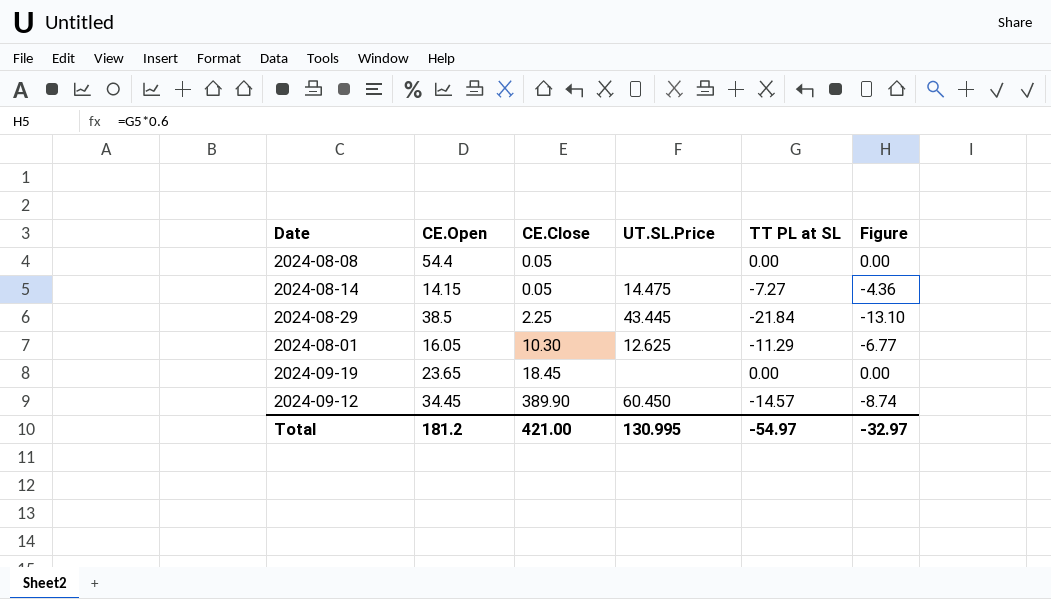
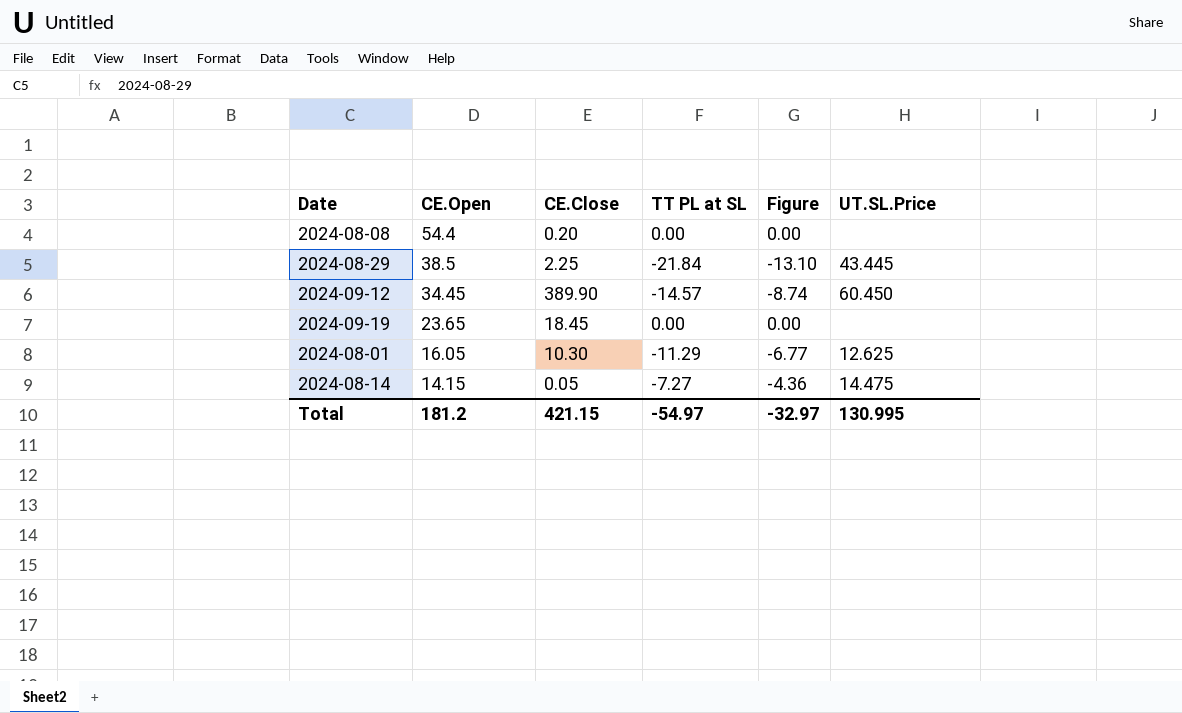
row order: CE.Close ascending -> CE.Open descending
column UT.SL.Price | position: 4 -> 6
2024-08-08 | CE.Close: 0.05 -> 0.20
Total | CE.Close: 421.00 -> 421.15

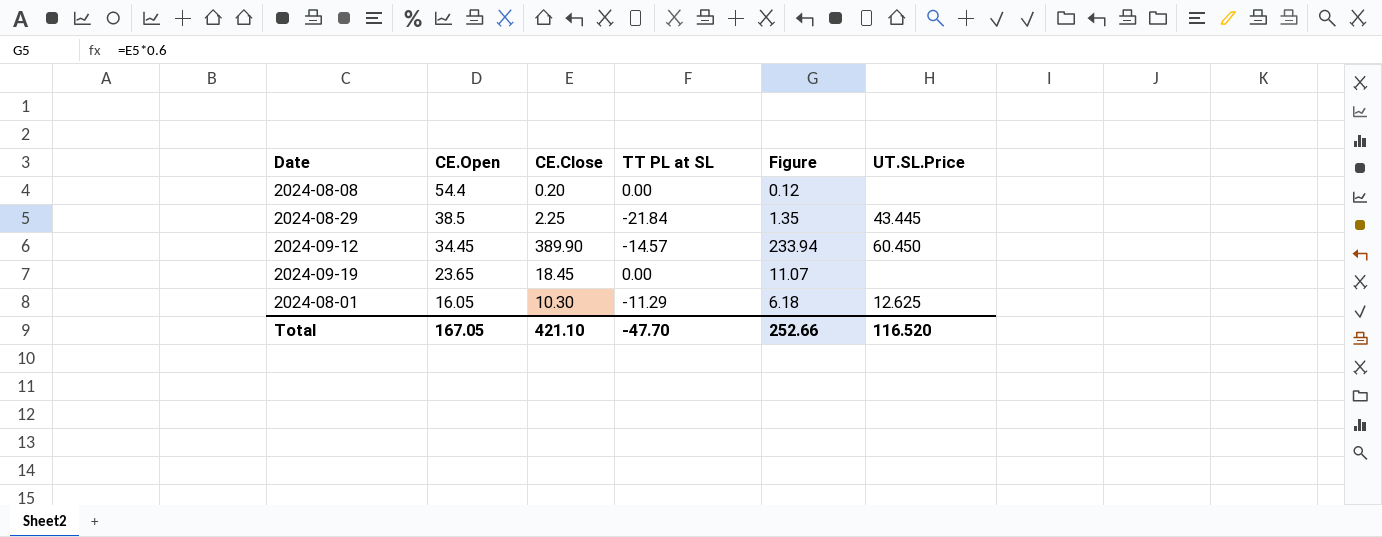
column Figure | formula: [TT PL at SL] * 0.6 -> [CE.Close] * 0.6
row 2024-08-14: 14.15 | 0.05 | -7.27 | -4.36 | 14.475 -> none
Total | CE.Open: 181.2 -> 167.05
Total | CE.Close: 421.15 -> 421.10
Total | TT PL at SL: -54.97 -> -47.70
Total | Figure: -32.97 -> 252.66
Total | UT.SL.Price: 130.995 -> 116.520

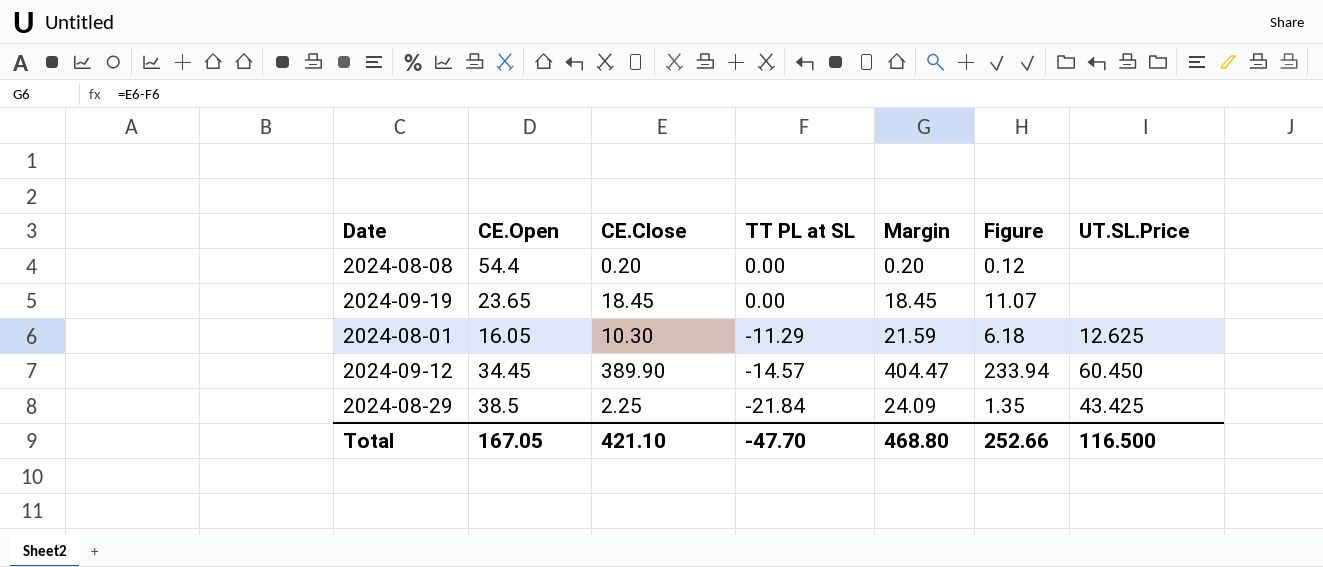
row order: CE.Open descending -> TT PL at SL descending
column Margin | formula: none -> [CE.Close] - [TT PL at SL]
2024-08-29 | UT.SL.Price: 43.445 -> 43.425
Total | UT.SL.Price: 116.520 -> 116.500

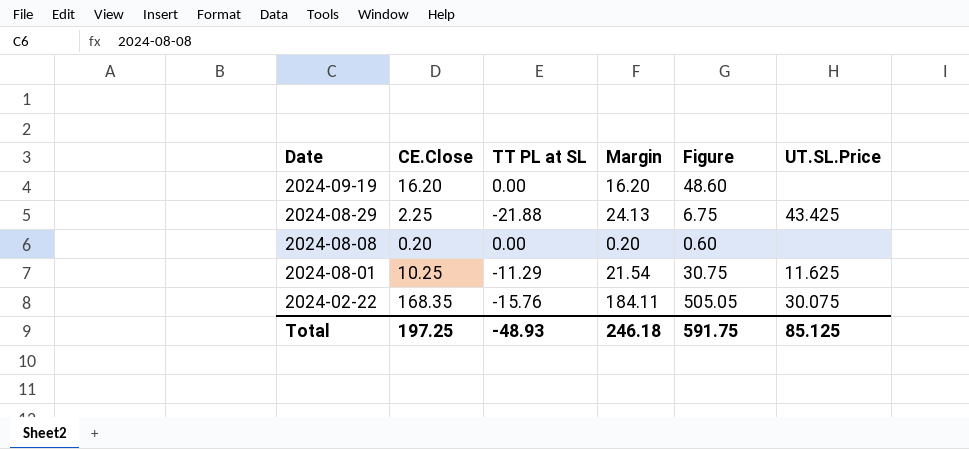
row order: TT PL at SL descending -> Date descending
column CE.Open | position: 2 -> none
column Figure | formula: [CE.Close] * 0.6 -> [CE.Close] * 3
row 2024-09-12: 34.45 | 389.90 | -14.57 | 404.47 | 233.94 | 60.450 -> none
2024-09-19 | CE.Close: 18.45 -> 16.20
2024-09-19 | Margin: 18.45 -> 16.20
2024-08-29 | TT PL at SL: -21.84 -> -21.88
2024-08-29 | Margin: 24.09 -> 24.13
2024-08-01 | CE.Close: 10.30 -> 10.25
2024-08-01 | Margin: 21.59 -> 21.54
2024-08-01 | UT.SL.Price: 12.625 -> 11.625
row 2024-02-22: none -> 168.35 | -15.76 | 184.11 | 505.05 | 30.075
Total | CE.Close: 421.10 -> 197.25
Total | TT PL at SL: -47.70 -> -48.93
Total | Margin: 468.80 -> 246.18
Total | Figure: 252.66 -> 591.75
Total | UT.SL.Price: 116.500 -> 85.125

